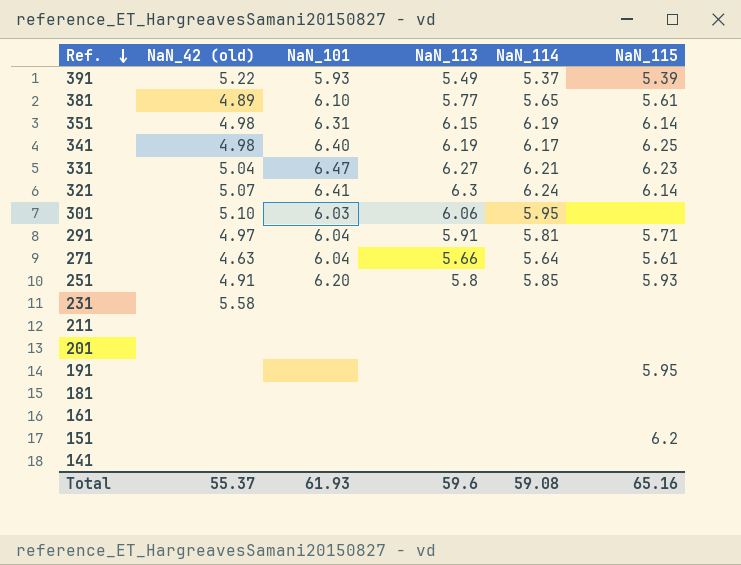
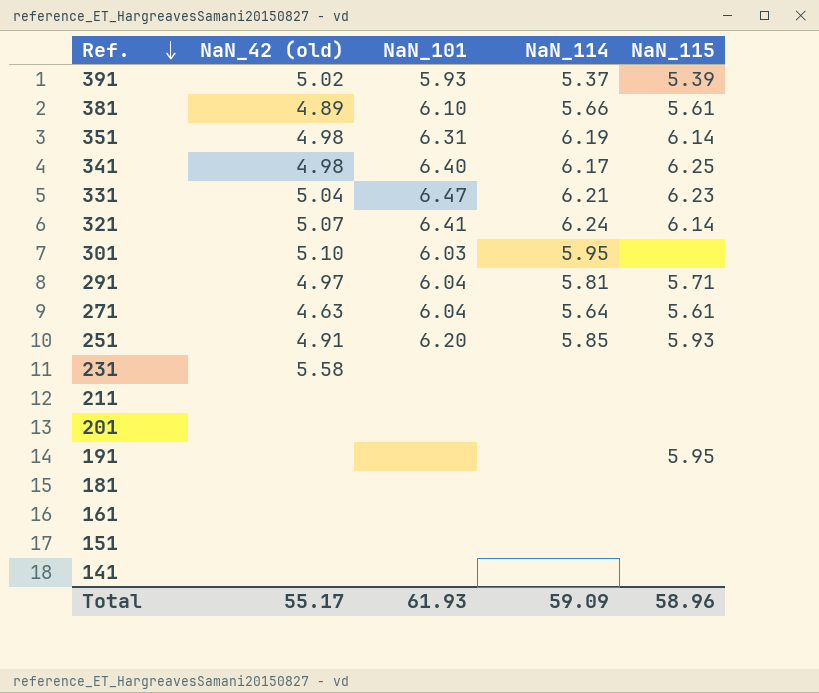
column NaN_113 | position: 4 -> none
391 | NaN_42 (old): 5.22 -> 5.02
381 | NaN_114: 5.65 -> 5.66
151 | NaN_115: 6.2 -> none
Total | NaN_42 (old): 55.37 -> 55.17
Total | NaN_114: 59.08 -> 59.09
Total | NaN_115: 65.16 -> 58.96

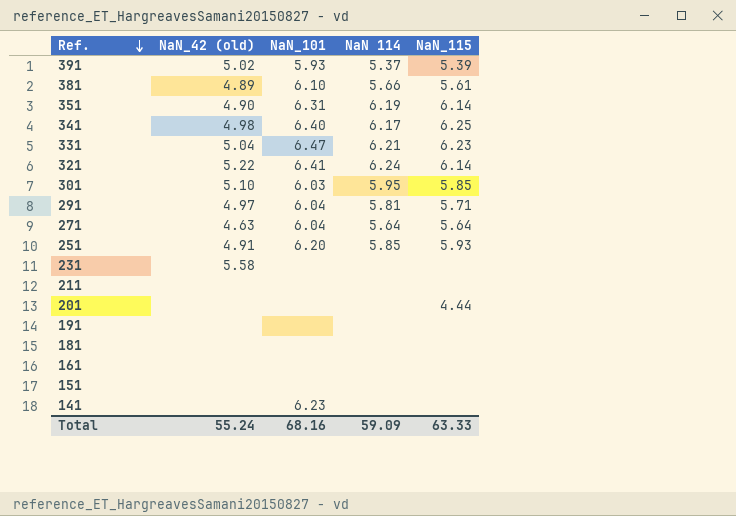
column name: NaN_114 -> NaN 114
351 | NaN_42 (old): 4.98 -> 4.90
321 | NaN_42 (old): 5.07 -> 5.22
301 | NaN_115: none -> 5.85
271 | NaN_115: 5.61 -> 5.64
201 | NaN_115: none -> 4.44
191 | NaN_115: 5.95 -> none
141 | NaN_101: none -> 6.23
Total | NaN_42 (old): 55.17 -> 55.24
Total | NaN_101: 61.93 -> 68.16
Total | NaN_115: 58.96 -> 63.33

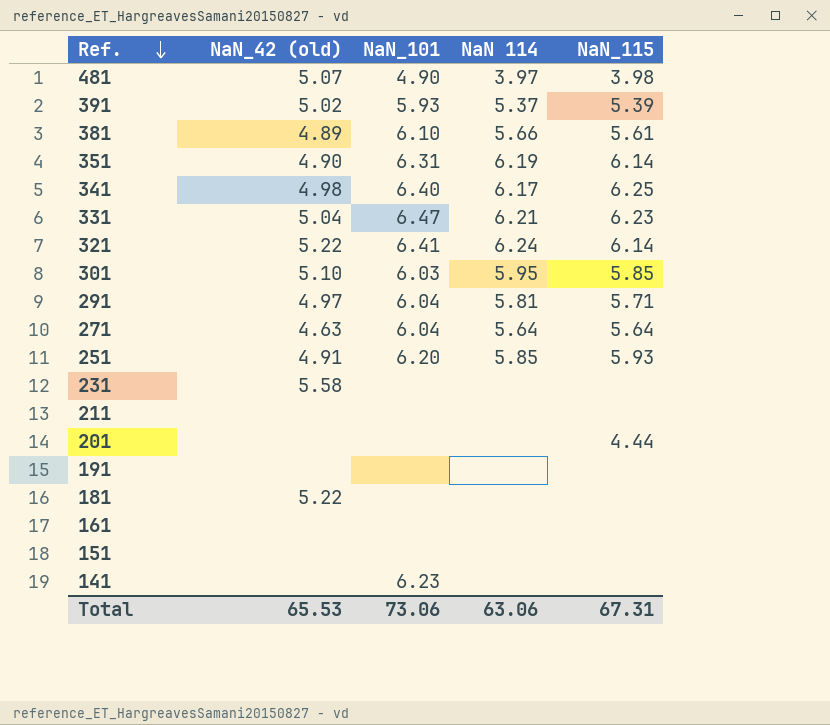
row 481: none -> 5.07 | 4.90 | 3.97 | 3.98
181 | NaN_42 (old): none -> 5.22
Total | NaN_42 (old): 55.24 -> 65.53
Total | NaN_101: 68.16 -> 73.06
Total | NaN 114: 59.09 -> 63.06
Total | NaN_115: 63.33 -> 67.31

